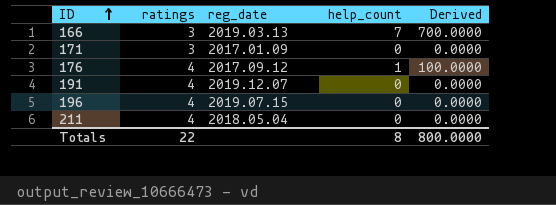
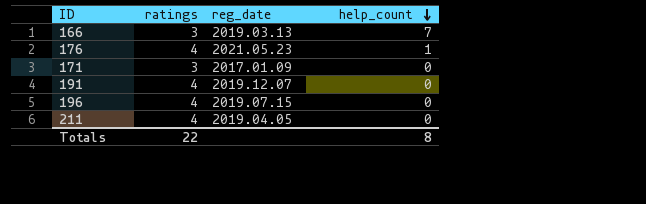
row order: ID ascending -> help_count descending
column Derived | formula: [help_count] * 100 -> none
176 | reg_date: 2017.09.12 -> 2021.05.23
211 | reg_date: 2018.05.04 -> 2019.04.05

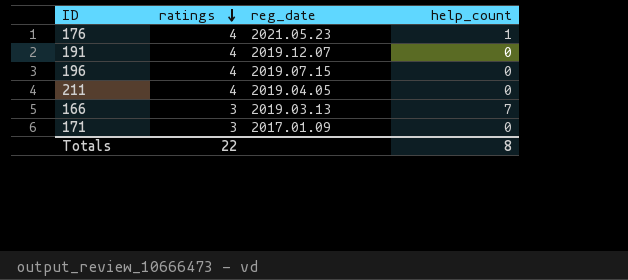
row order: help_count descending -> ratings descending

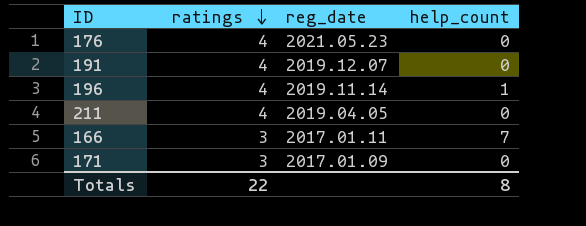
176 | help_count: 1 -> 0
196 | reg_date: 2019.07.15 -> 2019.11.14
196 | help_count: 0 -> 1
166 | reg_date: 2019.03.13 -> 2017.01.11

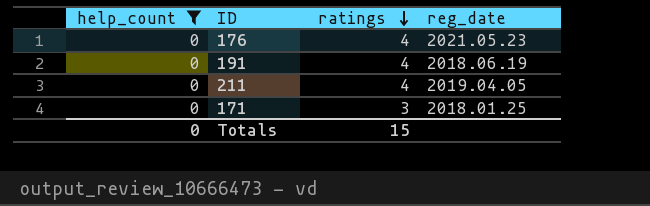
filter: none -> help_count = 0
column help_count | position: 4 -> 1
191 | reg_date: 2019.12.07 -> 2018.06.19
171 | reg_date: 2017.01.09 -> 2018.01.25
Totals | help_count: 8 -> 0
Totals | ratings: 22 -> 15

